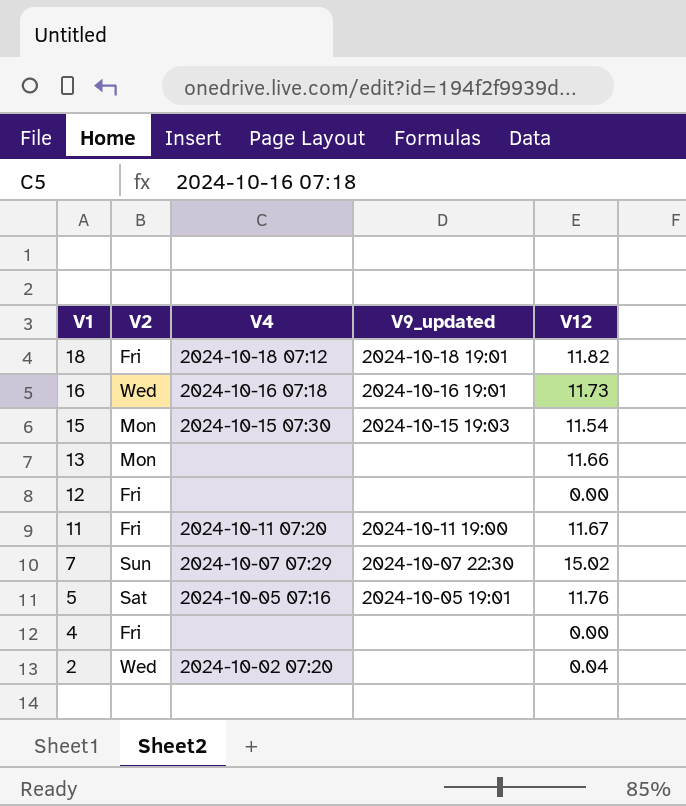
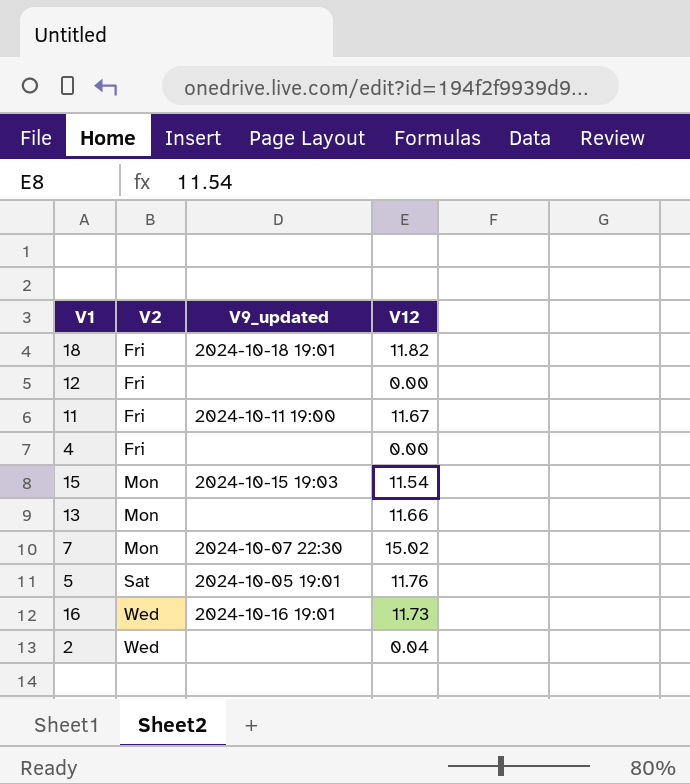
row order: V1 descending -> V2 ascending
column V4 | position: 3 -> none
7 | V2: Sun -> Mon

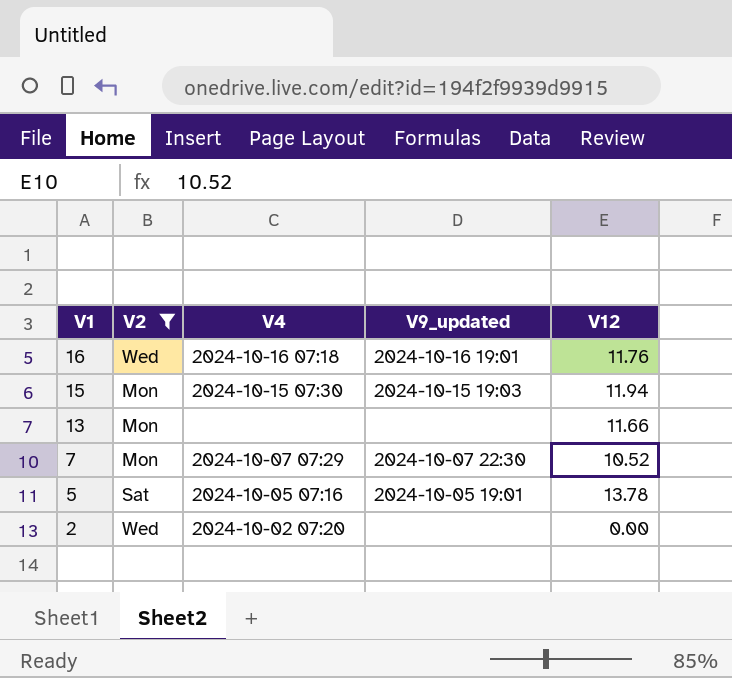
filter: none -> V2 != Fri
row order: V2 ascending -> V1 descending
column V4 | position: none -> 3
16 | V12: 11.73 -> 11.76
15 | V12: 11.54 -> 11.94
7 | V12: 15.02 -> 10.52
5 | V12: 11.76 -> 13.78
2 | V12: 0.04 -> 0.00

